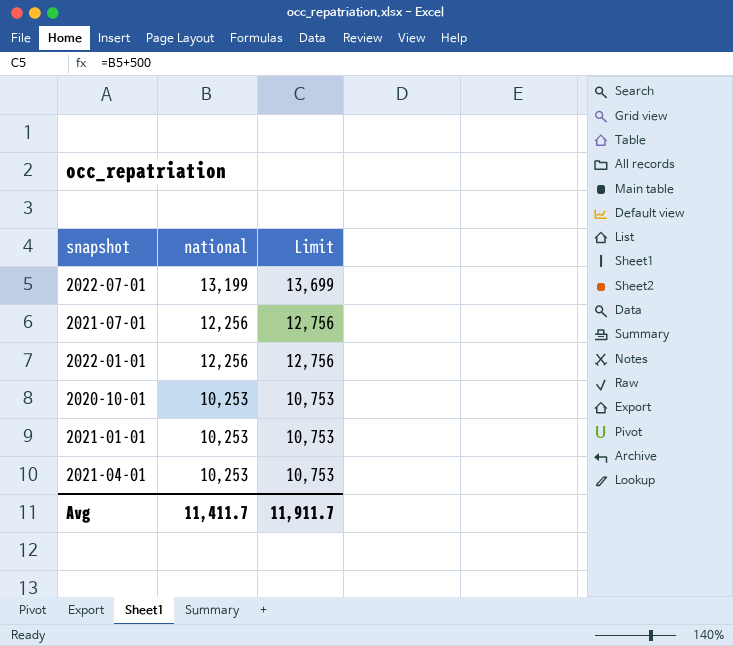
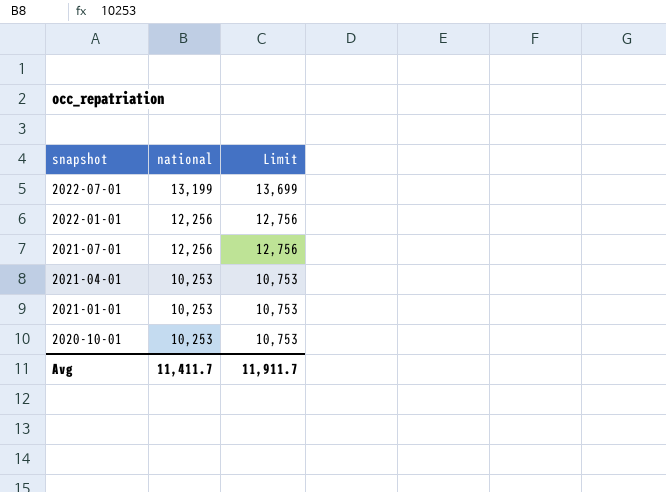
row order: national descending -> snapshot descending

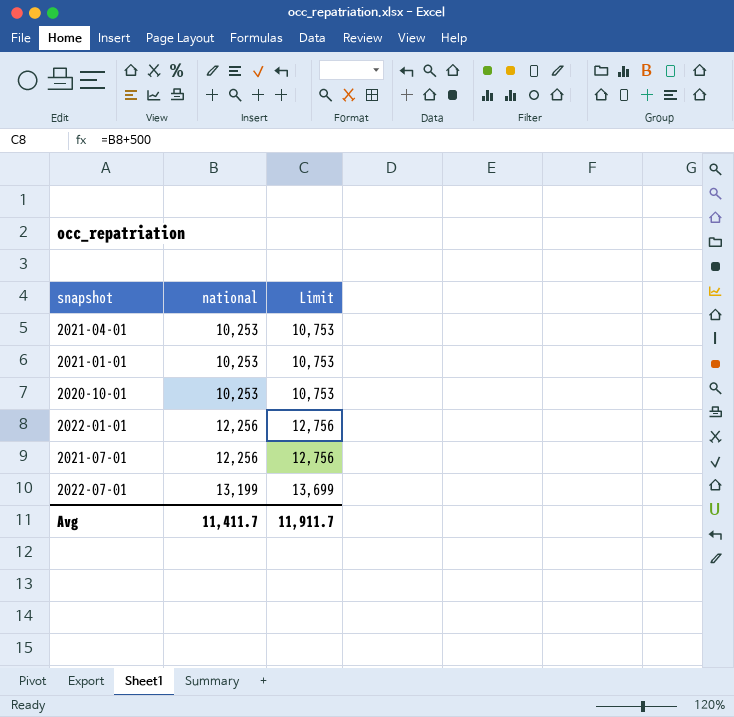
row order: snapshot descending -> national ascending

